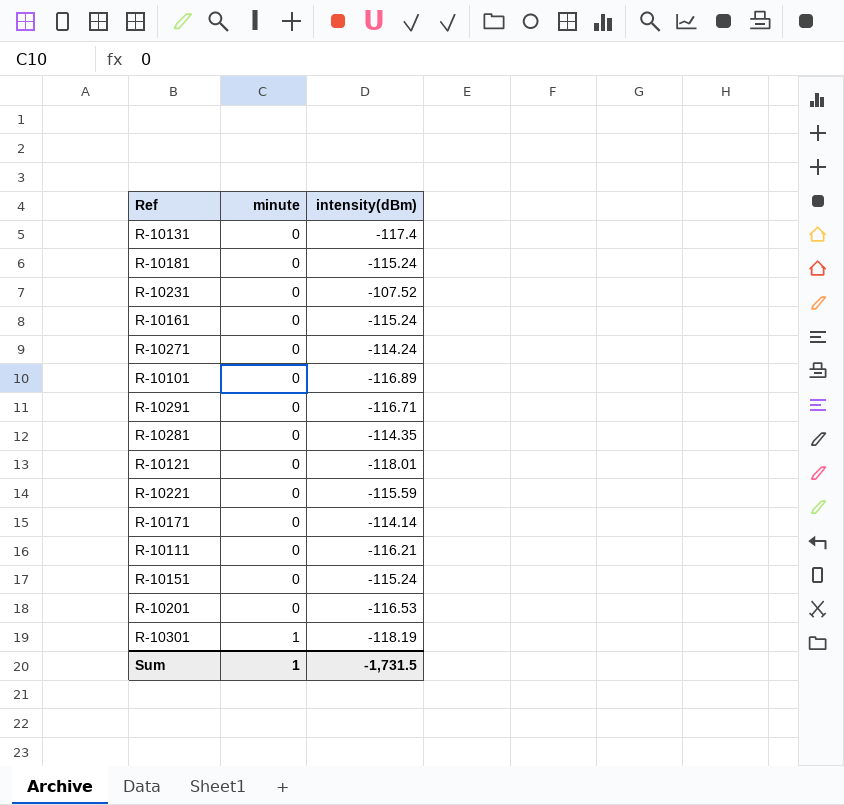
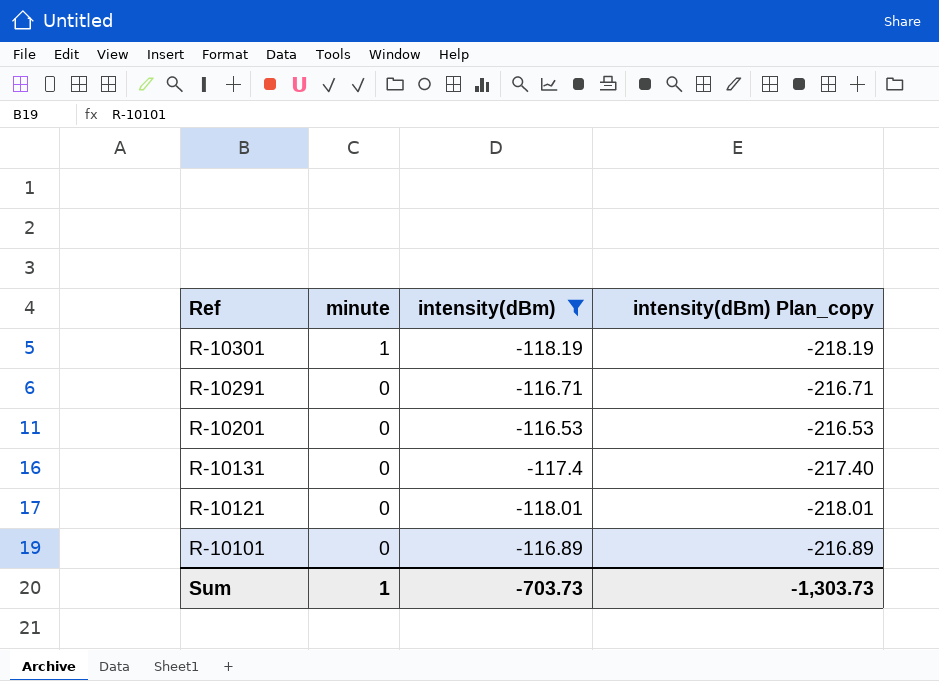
filter: none -> intensity(dBm) <= -116.53
row order: minute ascending -> Ref descending
column intensity(dBm) Plan_copy | formula: none -> [intensity(dBm)] - 100
Sum | intensity(dBm): -1,731.5 -> -703.73

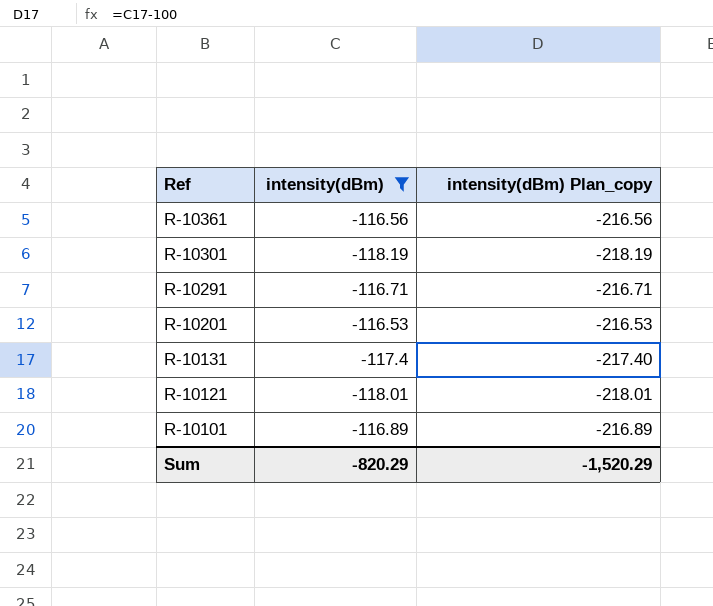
column minute | position: 2 -> none
row R-10361: none -> -116.56 | -216.56
Sum | intensity(dBm): -703.73 -> -820.29
Sum | intensity(dBm) Plan_copy: -1,303.73 -> -1,520.29

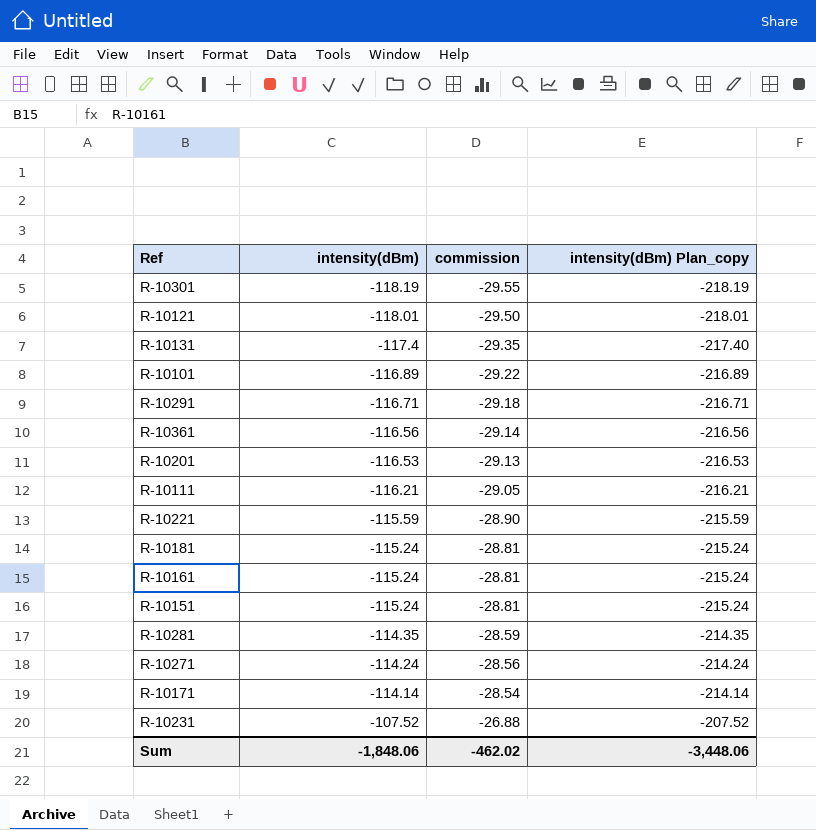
filter: intensity(dBm) <= -116.53 -> none
row order: Ref descending -> intensity(dBm) ascending
column commission | formula: none -> [intensity(dBm)] * 0.25
Sum | intensity(dBm): -820.29 -> -1,848.06
Sum | intensity(dBm) Plan_copy: -1,520.29 -> -3,448.06

